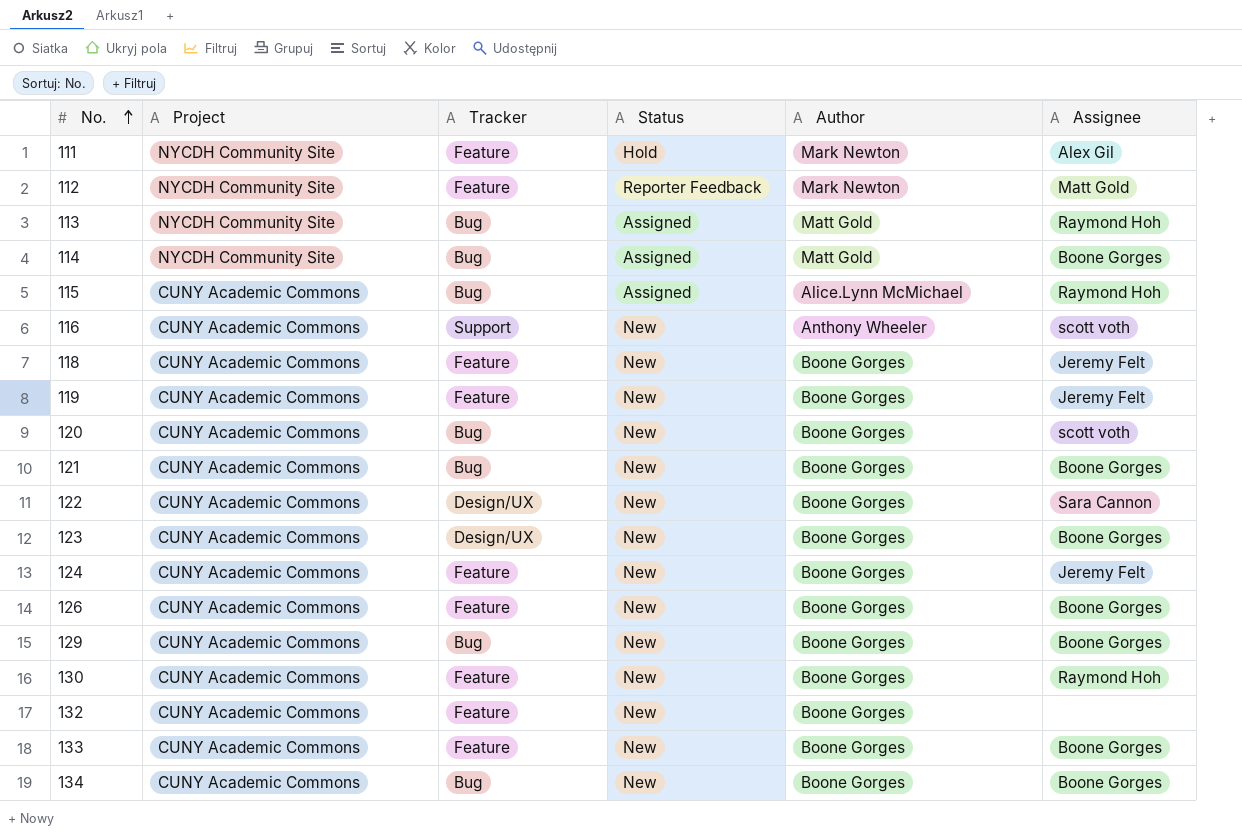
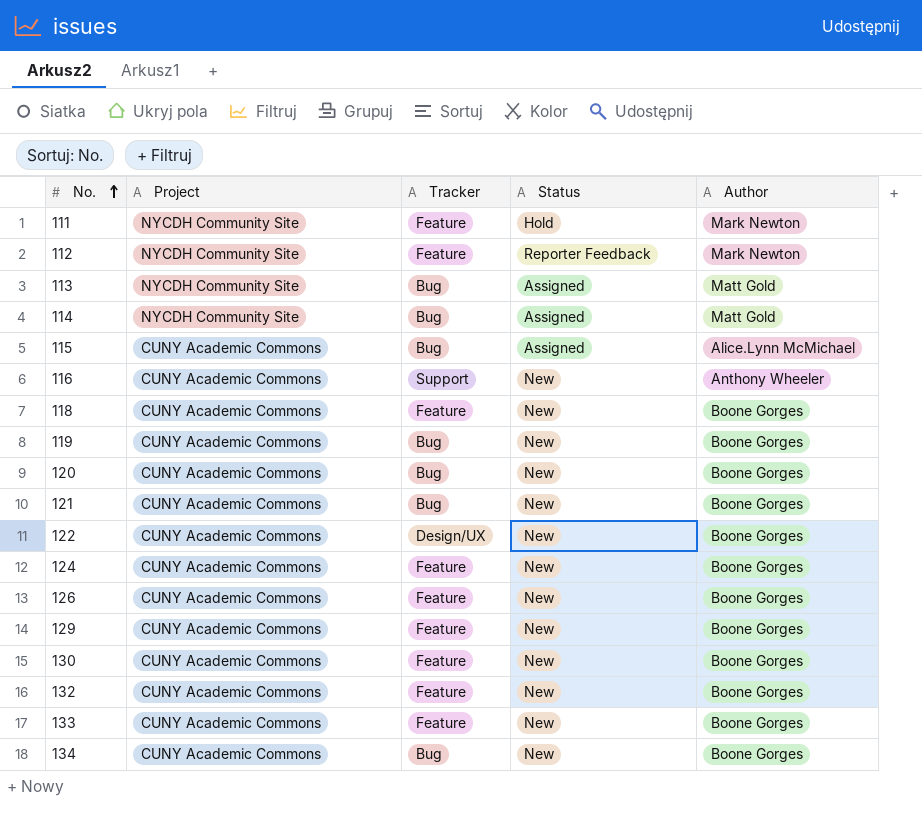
column Assignee | position: 6 -> none
row 123: CUNY Academic Commons | Design/UX | New | Boone Gorges | Boone Gorges -> none
119 | Tracker: Feature -> Bug
129 | Tracker: Bug -> Feature

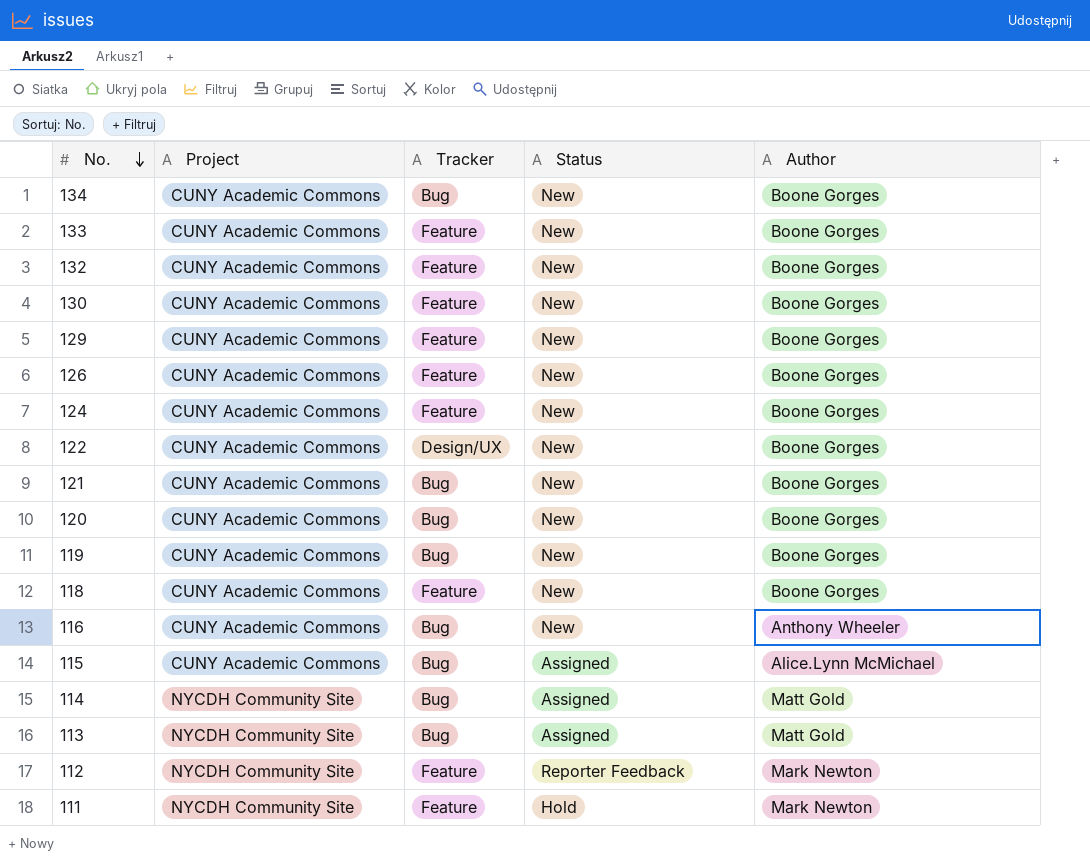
row order: No. ascending -> No. descending
116 | Tracker: Support -> Bug

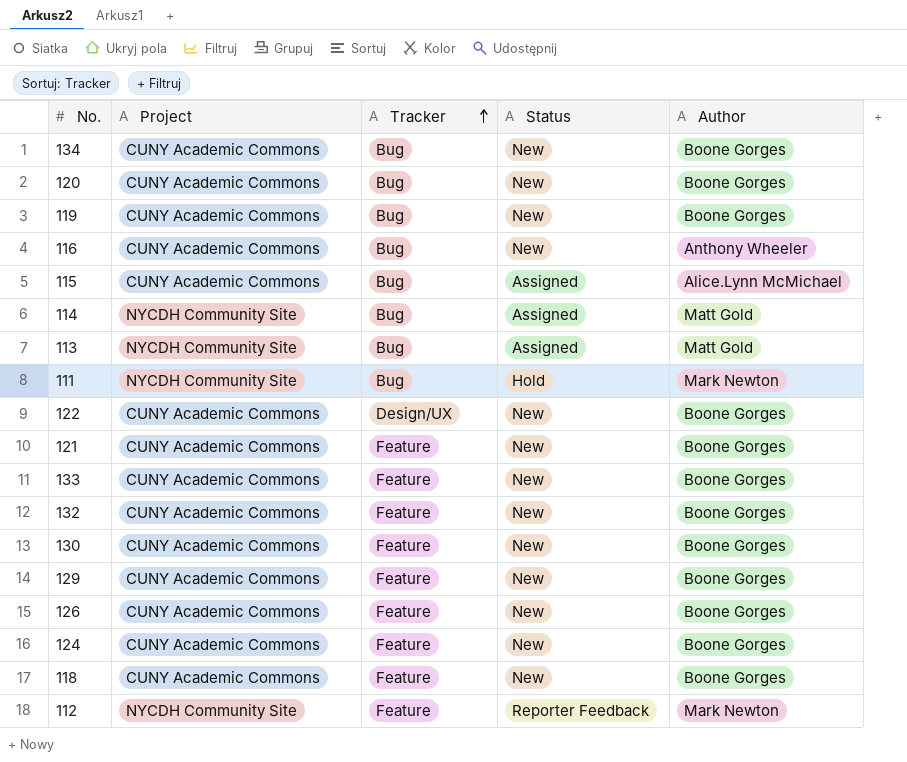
row order: No. descending -> Tracker ascending
111 | Tracker: Feature -> Bug
121 | Tracker: Bug -> Feature

